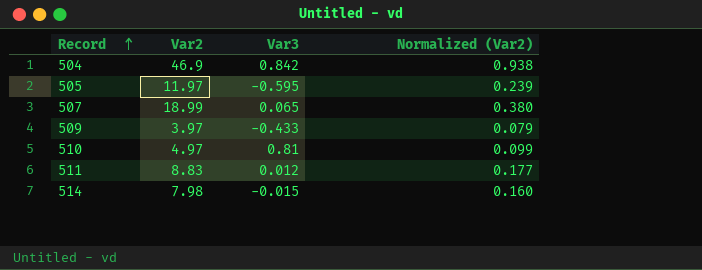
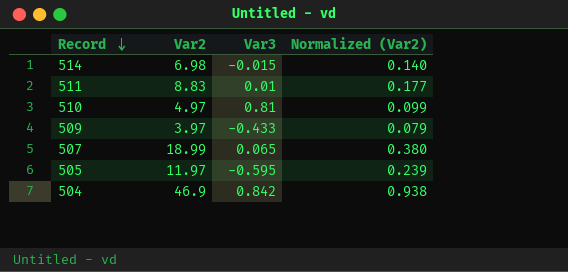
row order: Record ascending -> Record descending
514 | Var2: 7.98 -> 6.98
514 | Normalized (Var2): 0.160 -> 0.140
511 | Var3: 0.012 -> 0.01

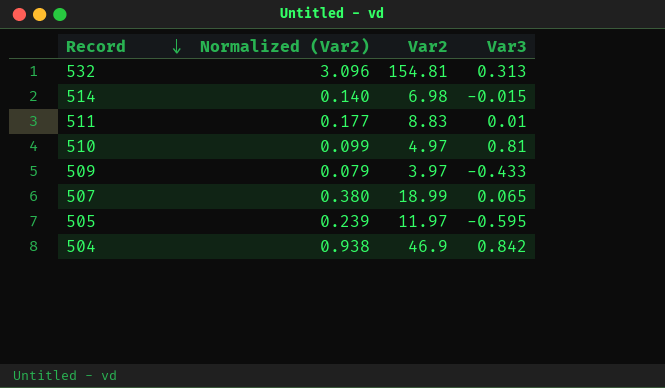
column Normalized (Var2) | position: 4 -> 2
row 532: none -> 3.096 | 154.81 | 0.313

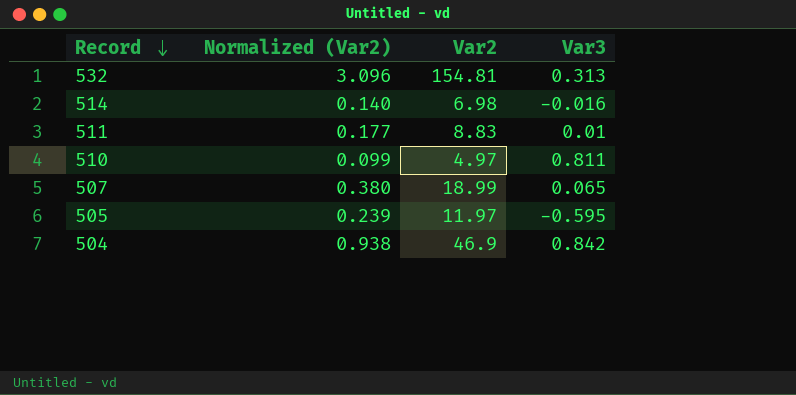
row 509: 0.079 | 3.97 | -0.433 -> none
514 | Var3: -0.015 -> -0.016
510 | Var3: 0.81 -> 0.811

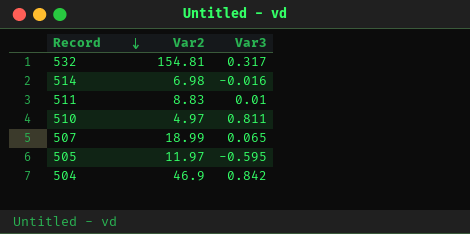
column Normalized (Var2) | formula: [Var2] * 0.02 -> none
532 | Var3: 0.313 -> 0.317

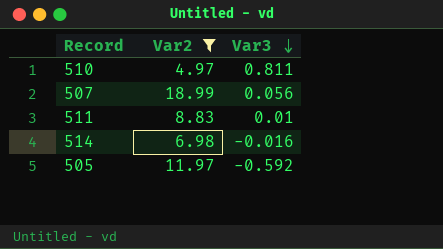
filter: none -> Var2 <= 18.99
row order: Record descending -> Var3 descending
507 | Var3: 0.065 -> 0.056
505 | Var3: -0.595 -> -0.592

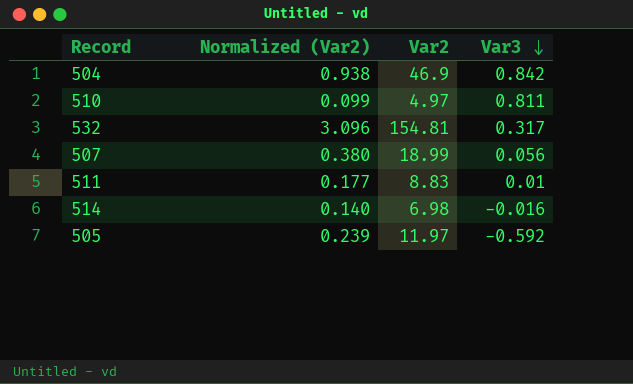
filter: Var2 <= 18.99 -> none
column Normalized (Var2) | formula: none -> [Var2] * 0.02

